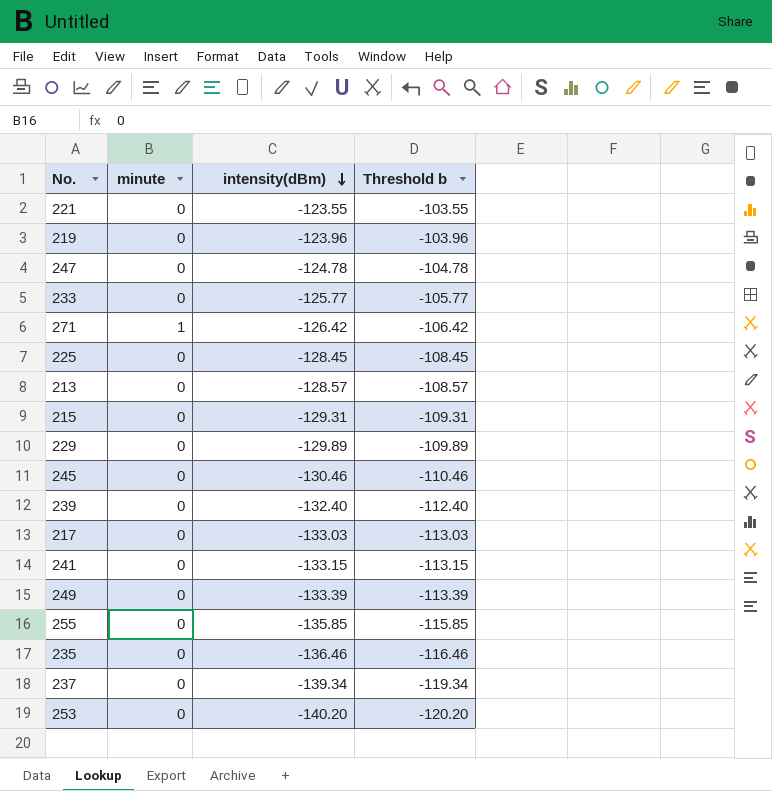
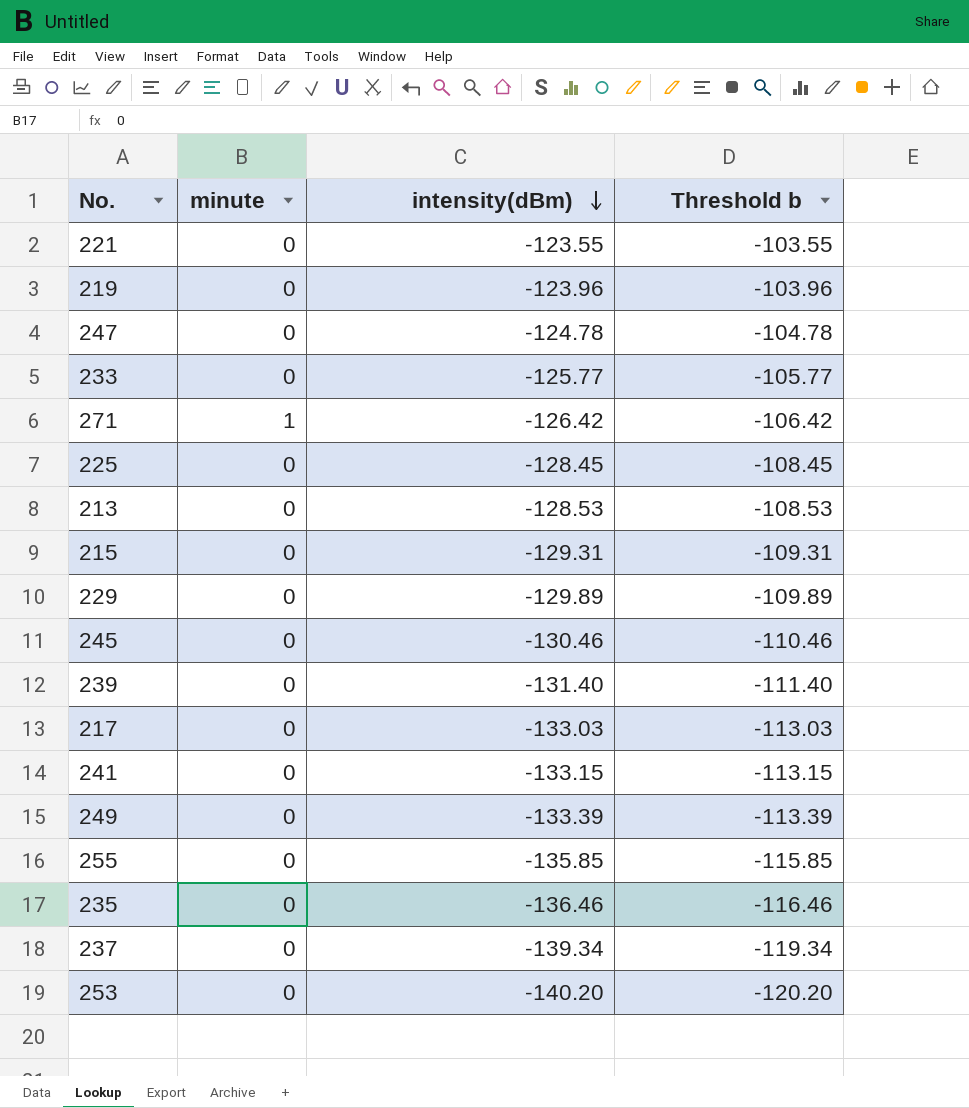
213 | intensity(dBm): -128.57 -> -128.53
213 | Threshold b: -108.57 -> -108.53
239 | intensity(dBm): -132.40 -> -131.40
239 | Threshold b: -112.40 -> -111.40

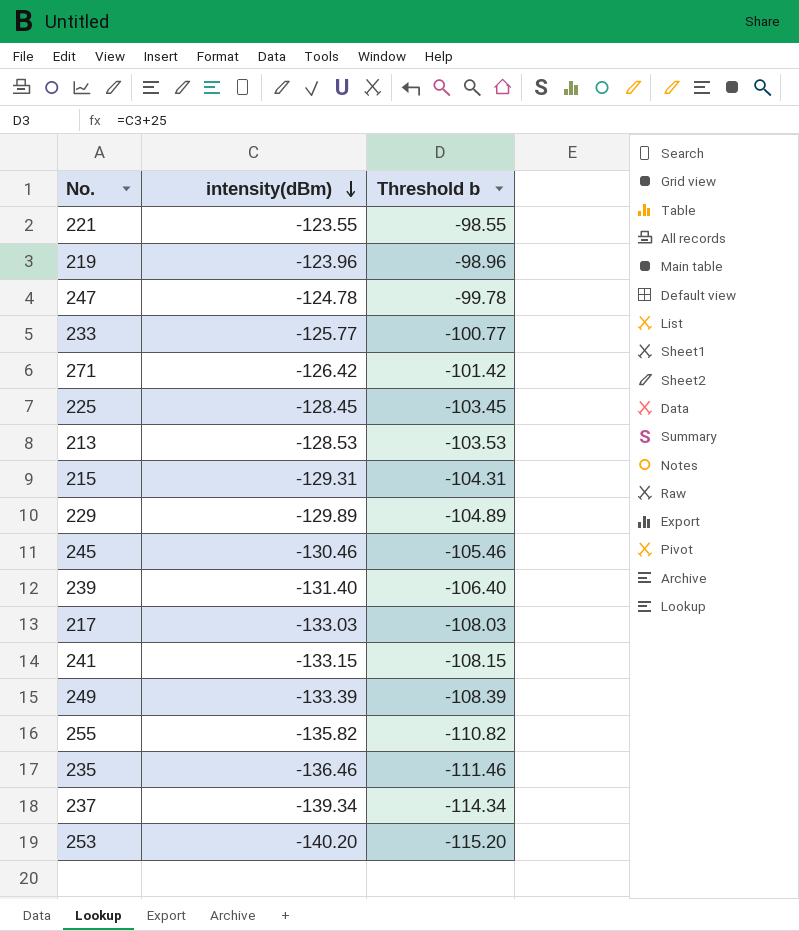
column minute | position: 2 -> none
column Threshold b | formula: [intensity(dBm)] + 20 -> [intensity(dBm)] + 25
255 | intensity(dBm): -135.85 -> -135.82

